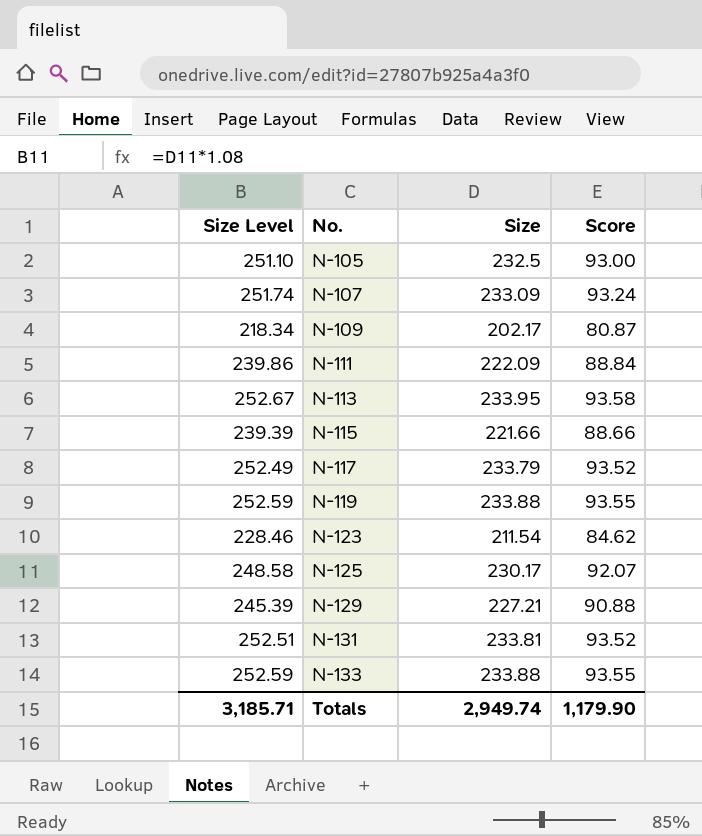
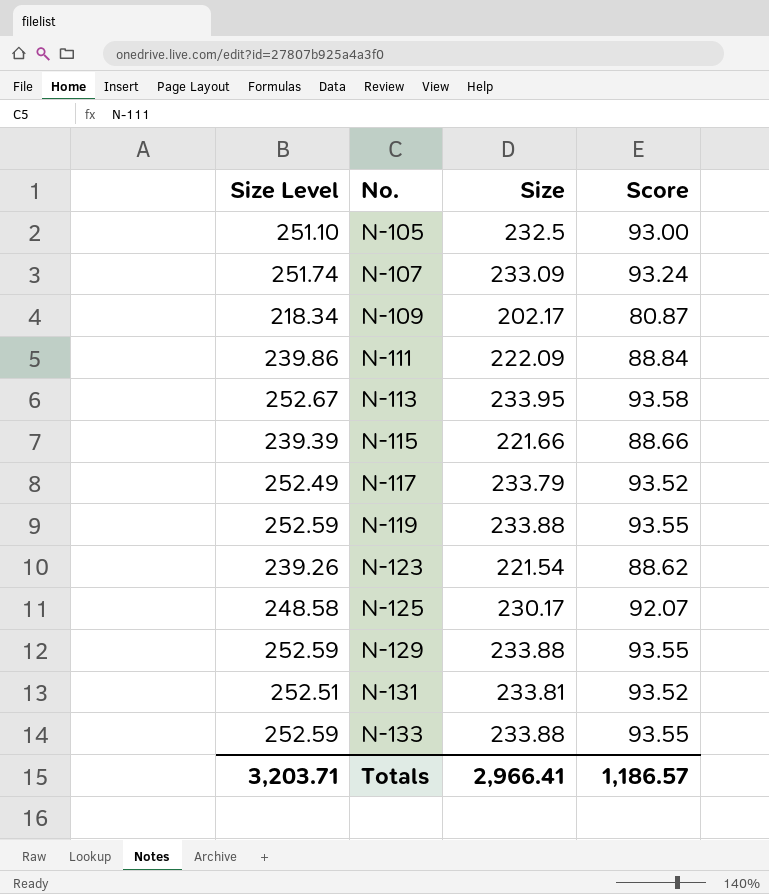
N-123 | Size Level: 228.46 -> 239.26
N-123 | Size: 211.54 -> 221.54
N-123 | Score: 84.62 -> 88.62
N-129 | Size Level: 245.39 -> 252.59
N-129 | Size: 227.21 -> 233.88
N-129 | Score: 90.88 -> 93.55
Totals | Size Level: 3,185.71 -> 3,203.71
Totals | Size: 2,949.74 -> 2,966.41
Totals | Score: 1,179.90 -> 1,186.57

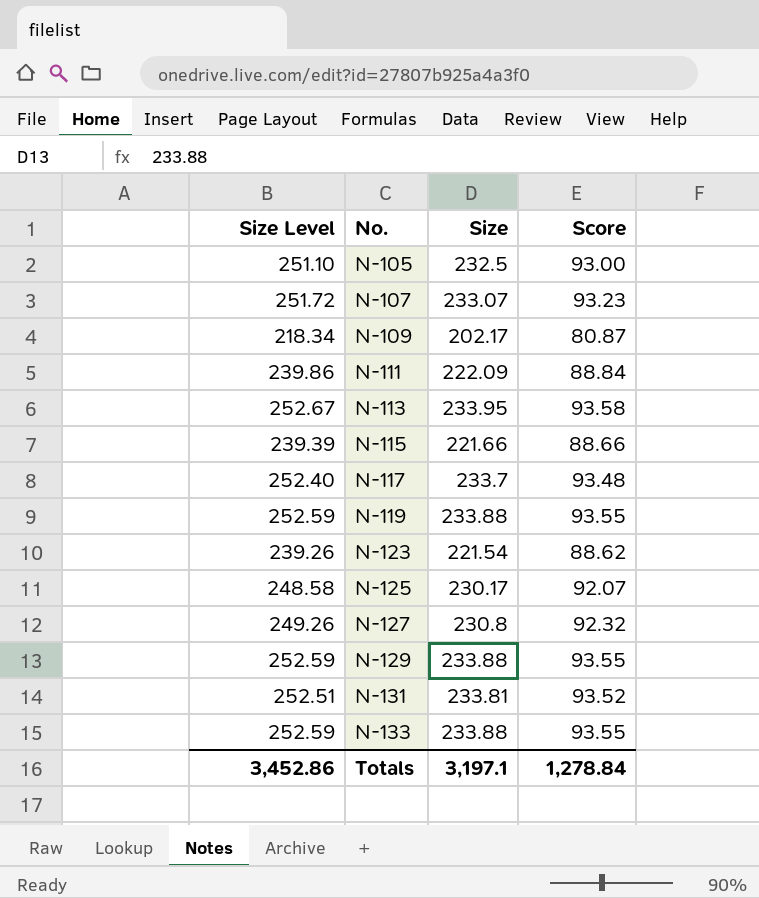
N-107 | Size Level: 251.74 -> 251.72
N-107 | Size: 233.09 -> 233.07
N-107 | Score: 93.24 -> 93.23
N-117 | Size Level: 252.49 -> 252.40
N-117 | Size: 233.79 -> 233.7
N-117 | Score: 93.52 -> 93.48
row N-127: none -> 249.26 | 230.8 | 92.32
Totals | Size Level: 3,203.71 -> 3,452.86
Totals | Size: 2,966.41 -> 3,197.1
Totals | Score: 1,186.57 -> 1,278.84

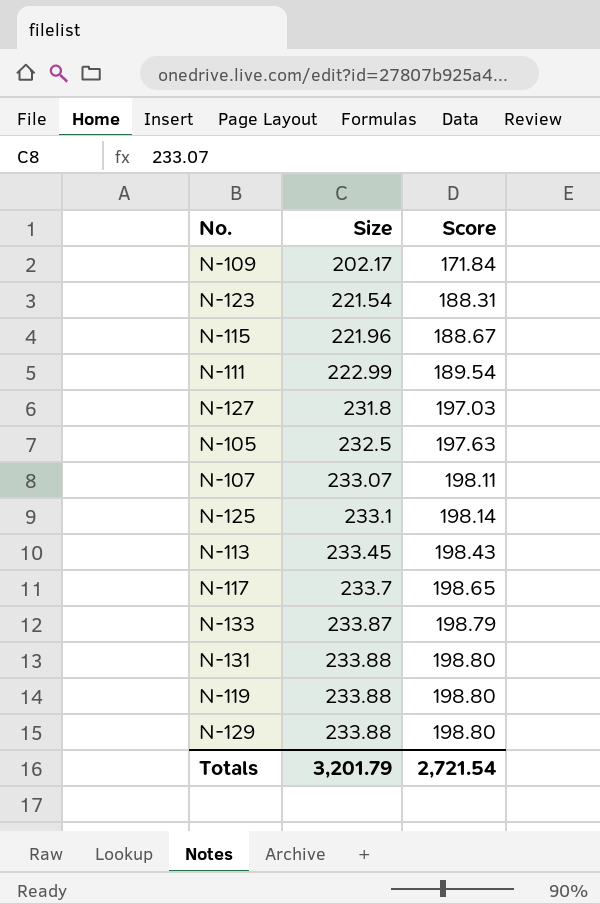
row order: No. ascending -> Size ascending
column Size Level | formula: [Size] * 1.08 -> none
column Score | formula: [Size] * 0.4 -> [Size] * 0.85
N-115 | Size: 221.66 -> 221.96
N-111 | Size: 222.09 -> 222.99
N-127 | Size: 230.8 -> 231.8
N-125 | Size: 230.17 -> 233.1
N-113 | Size: 233.95 -> 233.45
N-133 | Size: 233.88 -> 233.87
N-131 | Size: 233.81 -> 233.88
Totals | Size: 3,197.1 -> 3,201.79
Totals | Score: 1,278.84 -> 2,721.54

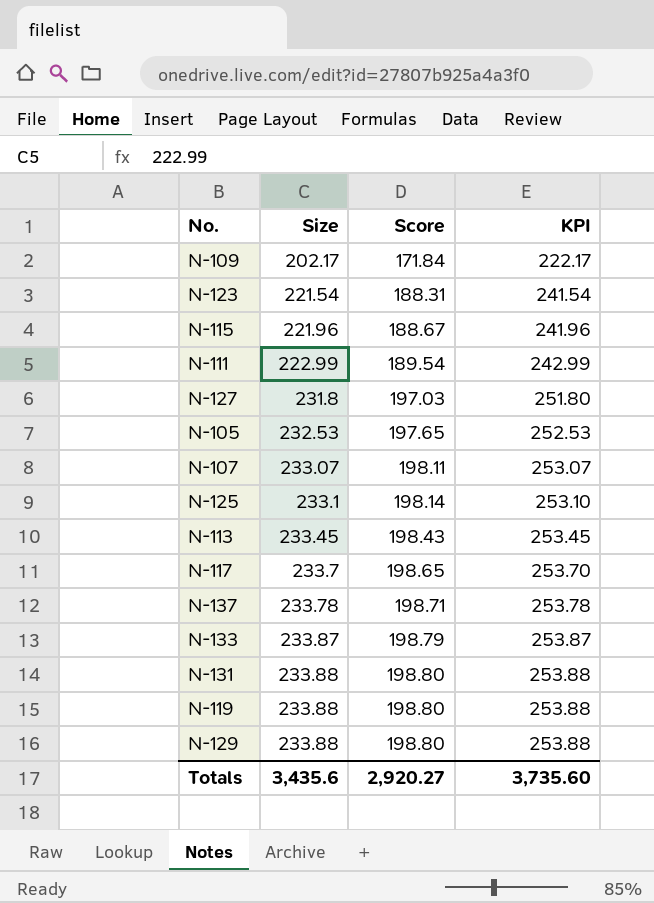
column KPI | formula: none -> [Size] + 20
N-105 | Size: 232.5 -> 232.53
N-105 | Score: 197.63 -> 197.65
row N-137: none -> 233.78 | 198.71 | 253.78
Totals | Size: 3,201.79 -> 3,435.6
Totals | Score: 2,721.54 -> 2,920.27

